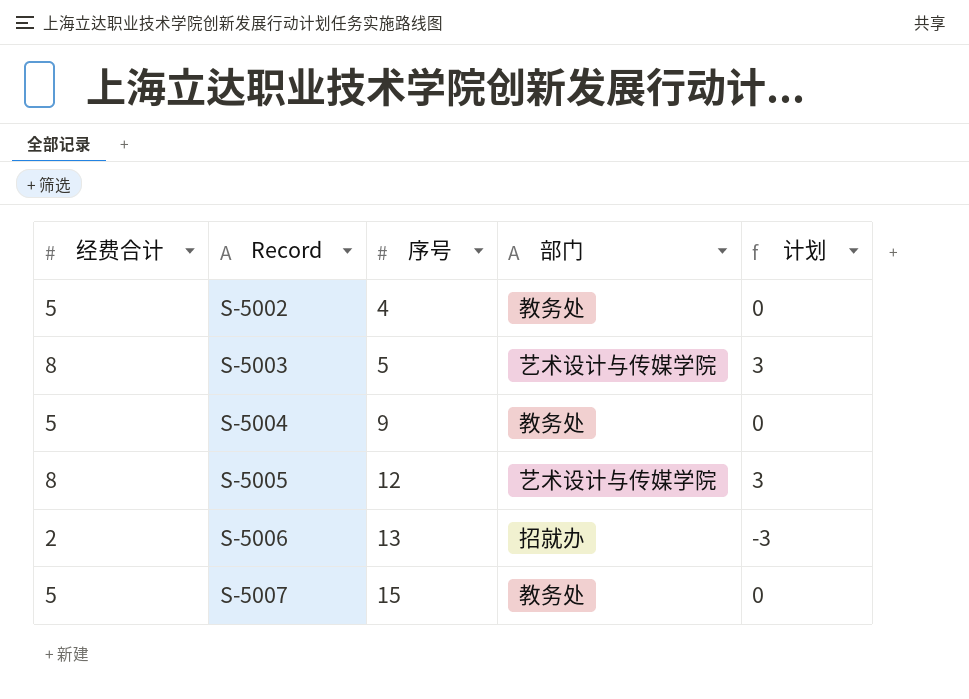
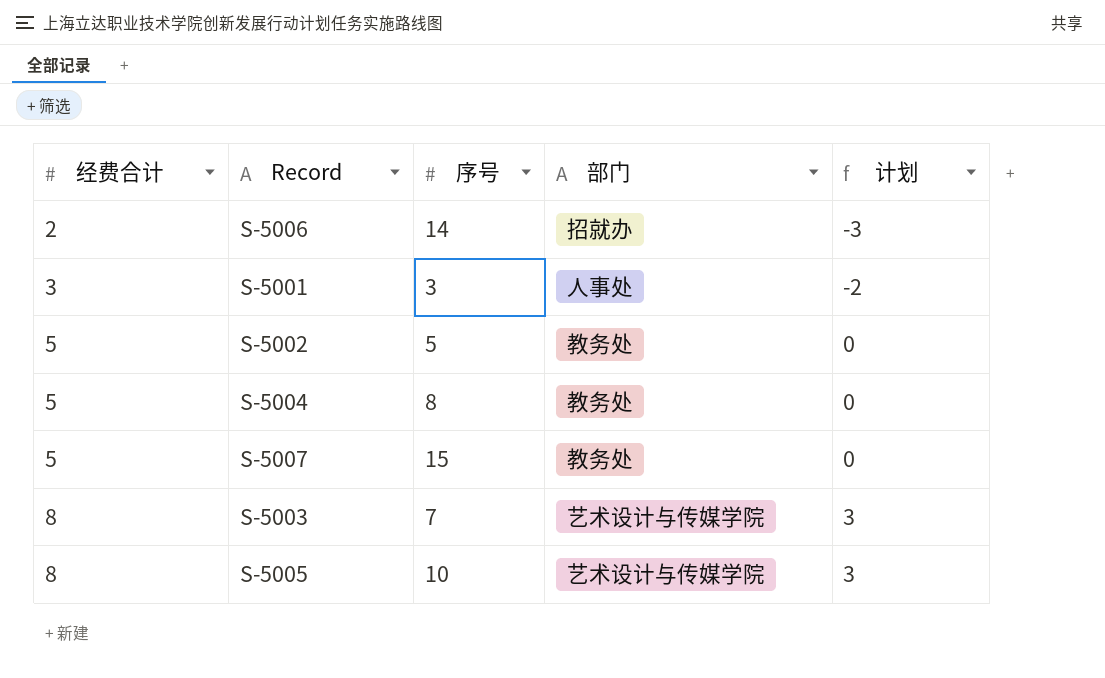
row order: Record ascending -> 经费合计 ascending
S-5006 | 序号: 13 -> 14
row S-5001: none -> 3 | 3 | 人事处 | -2
S-5002 | 序号: 4 -> 5
S-5004 | 序号: 9 -> 8
S-5003 | 序号: 5 -> 7
S-5005 | 序号: 12 -> 10

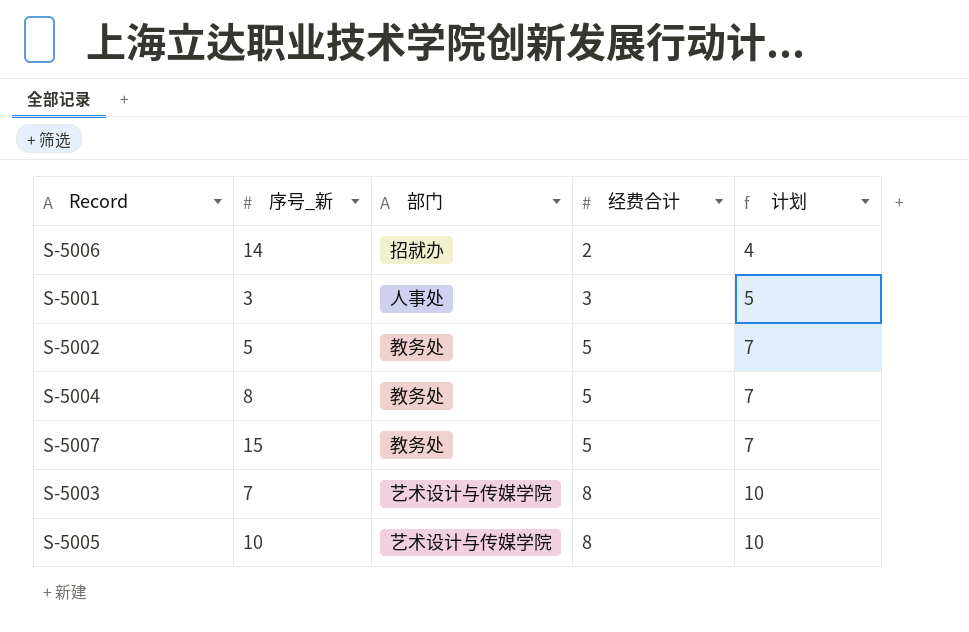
column name: 序号 -> 序号_新
column 经费合计 | position: 1 -> 4
column 计划 | formula: [经费合计] - 5 -> [经费合计] + 2

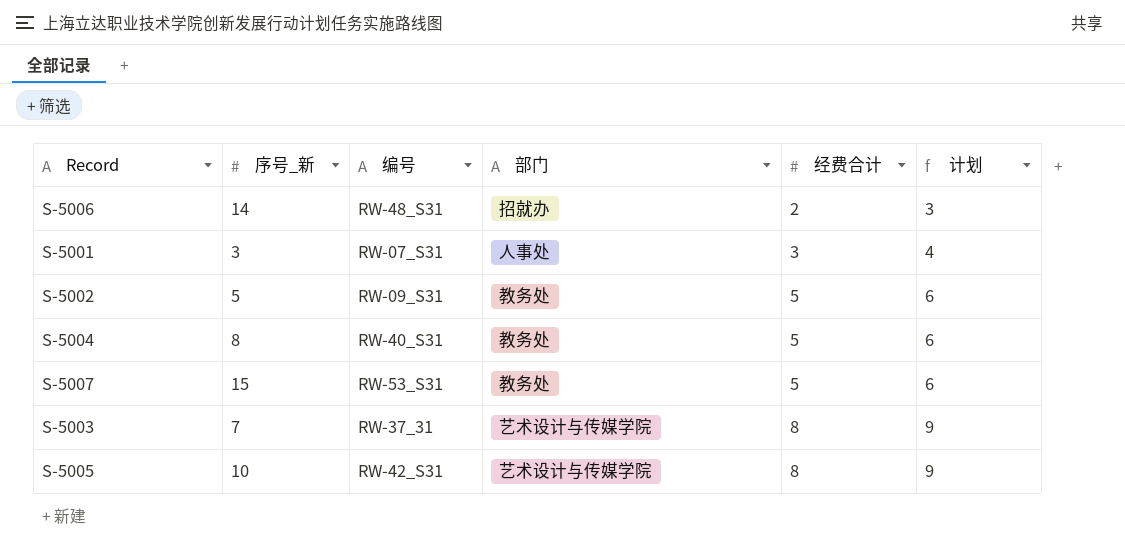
column 编号 | position: none -> 3
column 计划 | formula: [经费合计] + 2 -> [经费合计] + 1

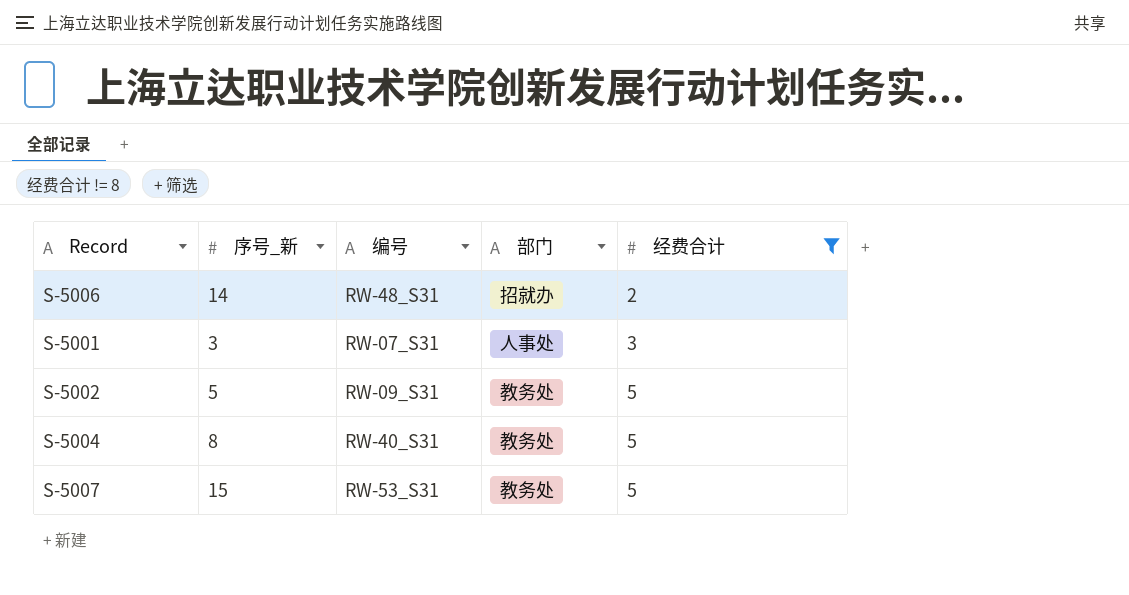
filter: none -> 经费合计 != 8
column 计划 | formula: [经费合计] + 1 -> none

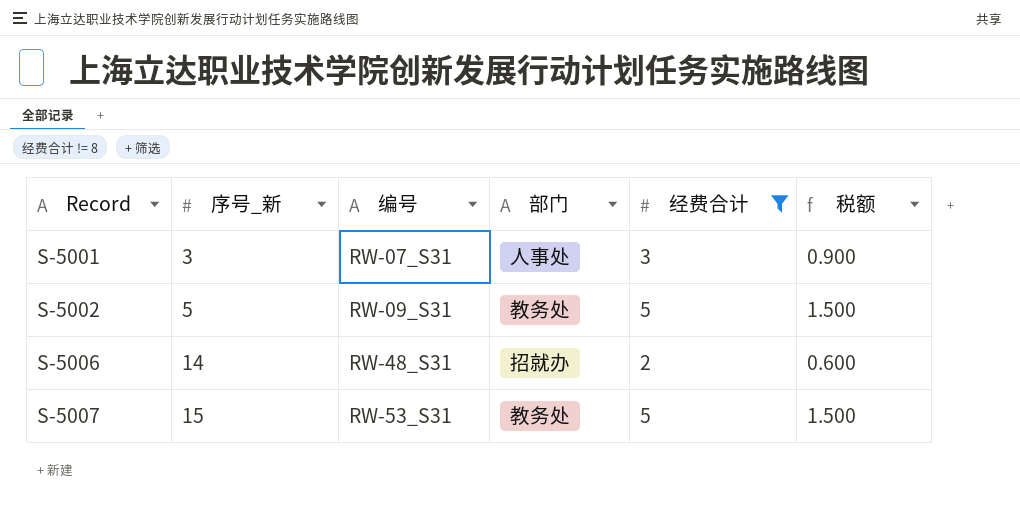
row order: 经费合计 ascending -> Record ascending
column 税额 | formula: none -> [经费合计] * 0.3
row S-5004: 8 | RW-40_S31 | 教务处 | 5 -> none

